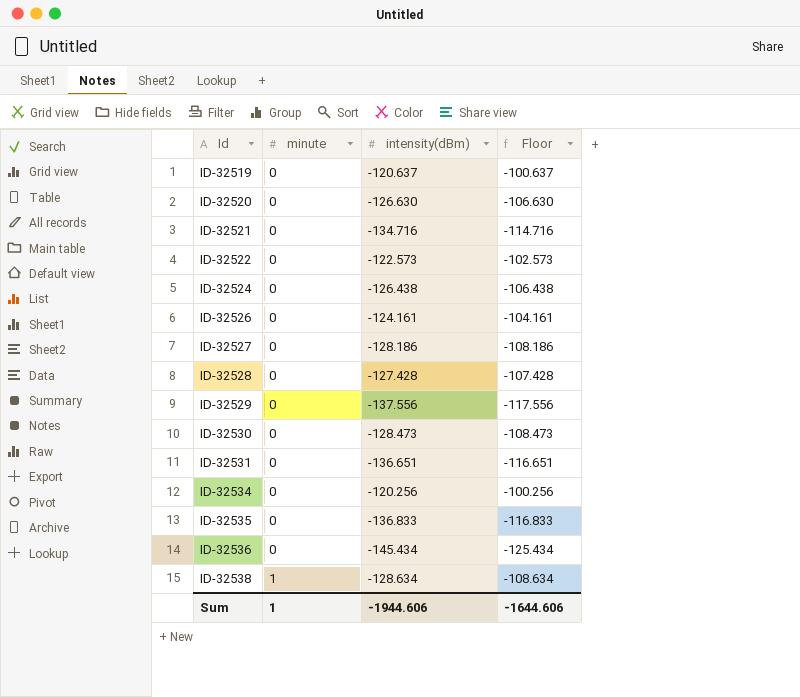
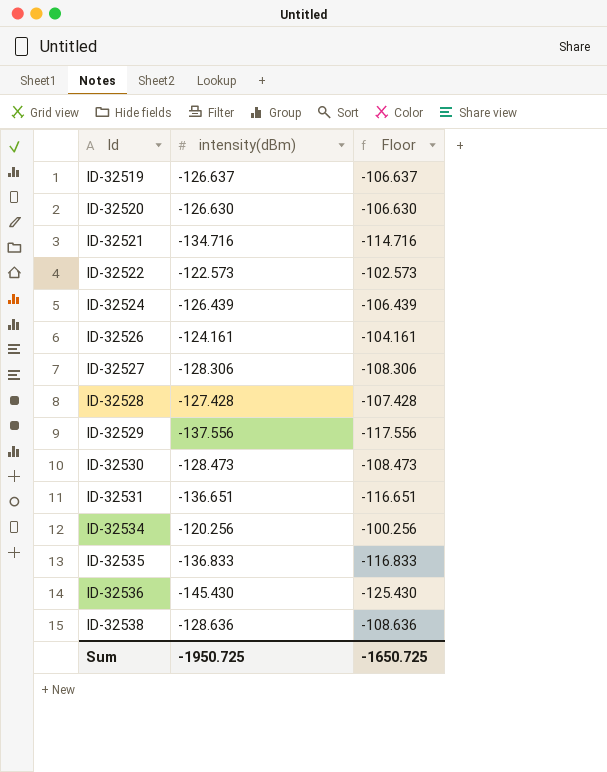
column minute | position: 2 -> none
ID-32519 | intensity(dBm): -120.637 -> -126.637
ID-32519 | Floor: -100.637 -> -106.637
ID-32524 | intensity(dBm): -126.438 -> -126.439
ID-32524 | Floor: -106.438 -> -106.439
ID-32527 | intensity(dBm): -128.186 -> -128.306
ID-32527 | Floor: -108.186 -> -108.306
ID-32536 | intensity(dBm): -145.434 -> -145.430
ID-32536 | Floor: -125.434 -> -125.430
ID-32538 | intensity(dBm): -128.634 -> -128.636
ID-32538 | Floor: -108.634 -> -108.636
Sum | intensity(dBm): -1944.606 -> -1950.725
Sum | Floor: -1644.606 -> -1650.725

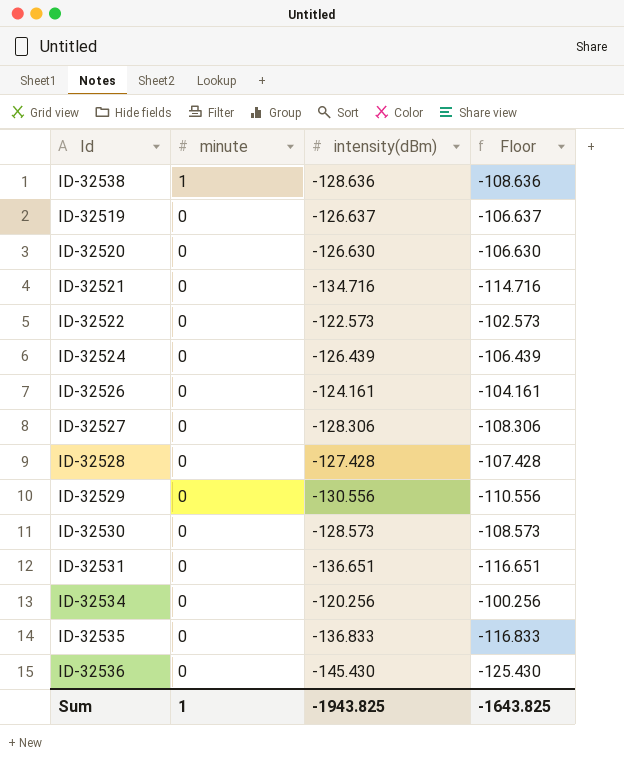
row order: Id ascending -> minute descending
column minute | position: none -> 2
ID-32529 | intensity(dBm): -137.556 -> -130.556
ID-32529 | Floor: -117.556 -> -110.556
ID-32530 | intensity(dBm): -128.473 -> -128.573
ID-32530 | Floor: -108.473 -> -108.573
Sum | intensity(dBm): -1950.725 -> -1943.825
Sum | Floor: -1650.725 -> -1643.825

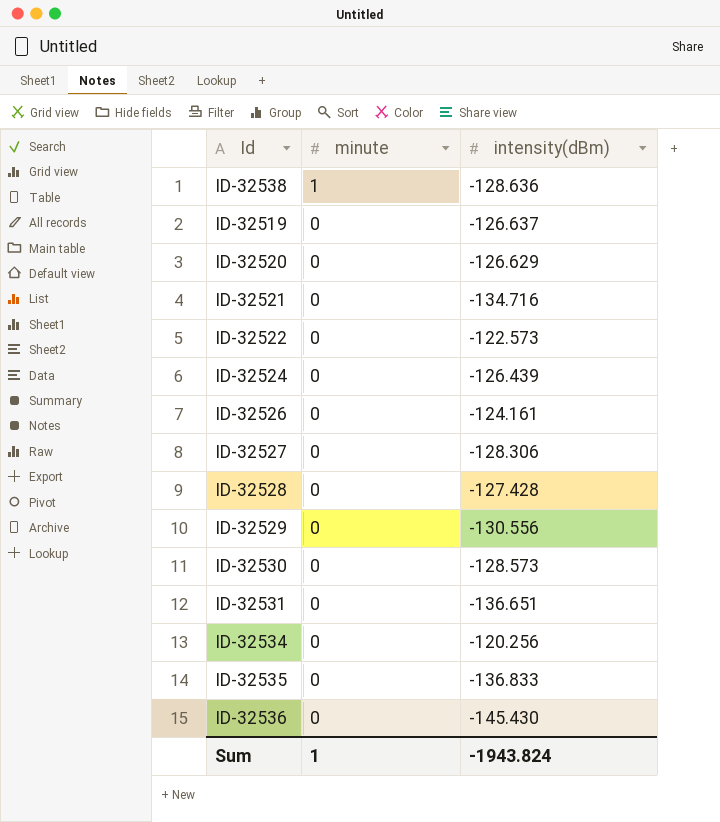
column Floor | formula: [intensity(dBm)] + 20 -> none
ID-32520 | intensity(dBm): -126.630 -> -126.629
Sum | intensity(dBm): -1943.825 -> -1943.824

